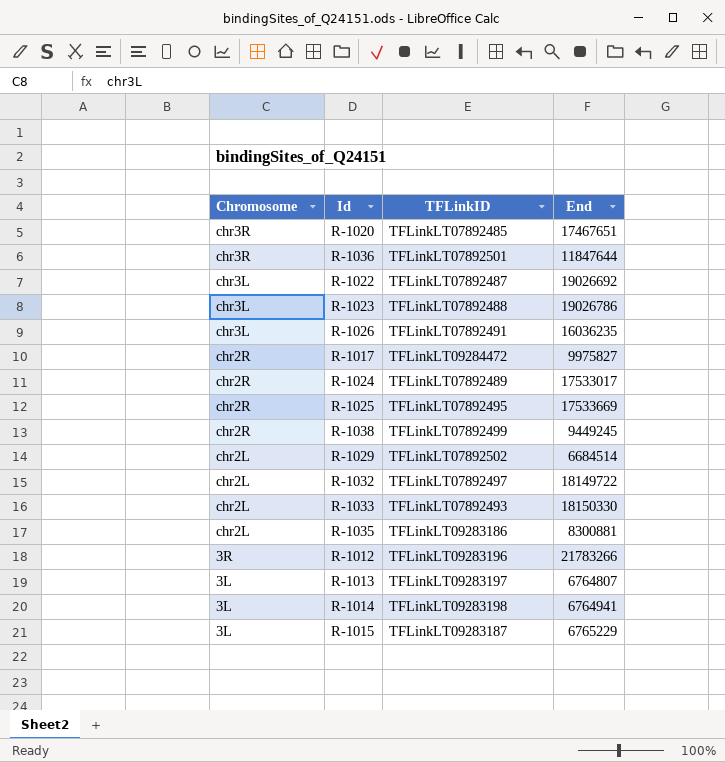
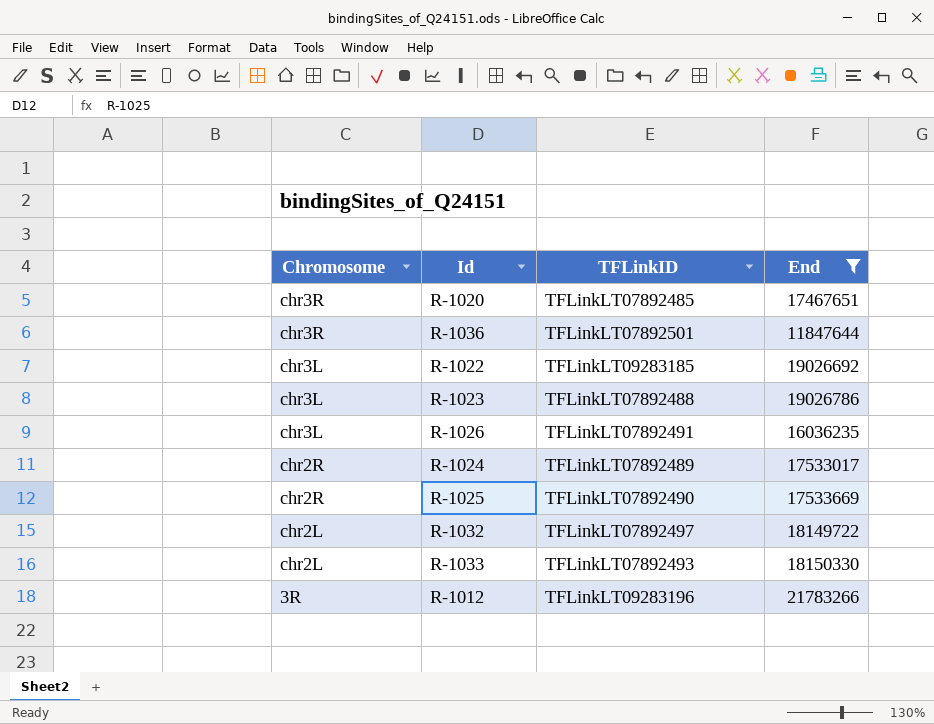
filter: none -> End >= 11847644
R-1022 | TFLinkID: TFLinkLT07892487 -> TFLinkLT09283185
R-1025 | TFLinkID: TFLinkLT07892495 -> TFLinkLT07892490

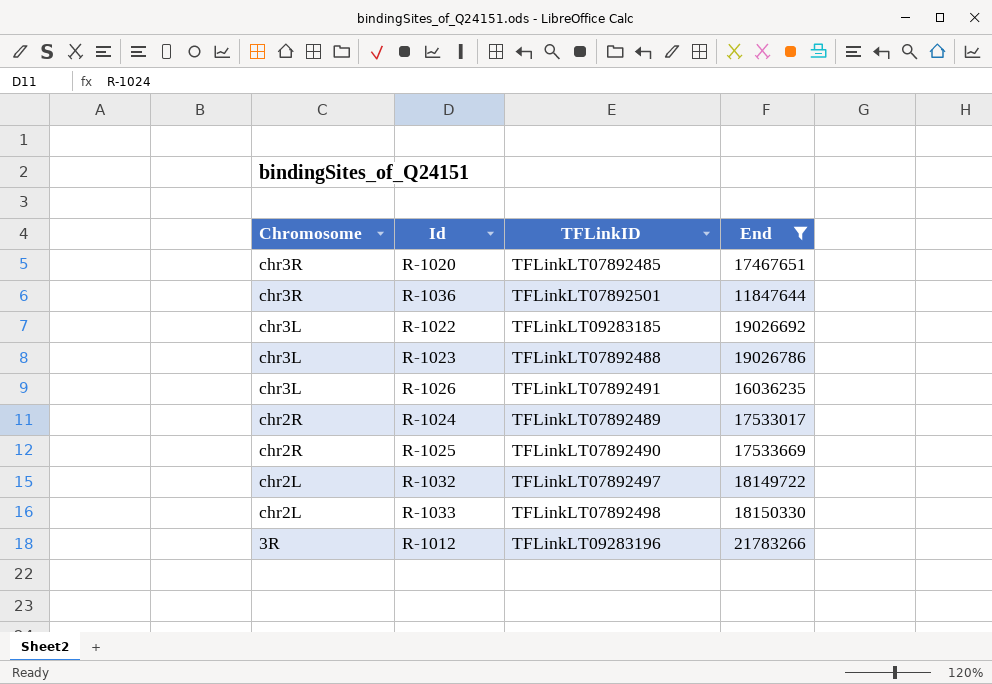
R-1033 | TFLinkID: TFLinkLT07892493 -> TFLinkLT07892498

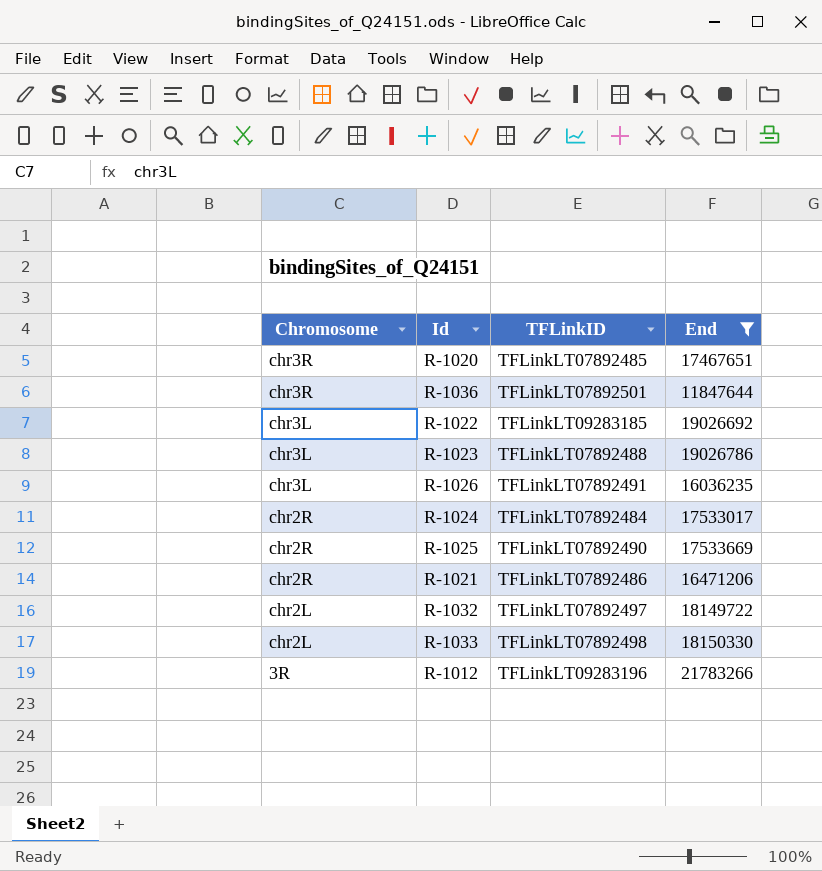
R-1024 | TFLinkID: TFLinkLT07892489 -> TFLinkLT07892484
row R-1021: none -> chr2R | TFLinkLT07892486 | 16471206

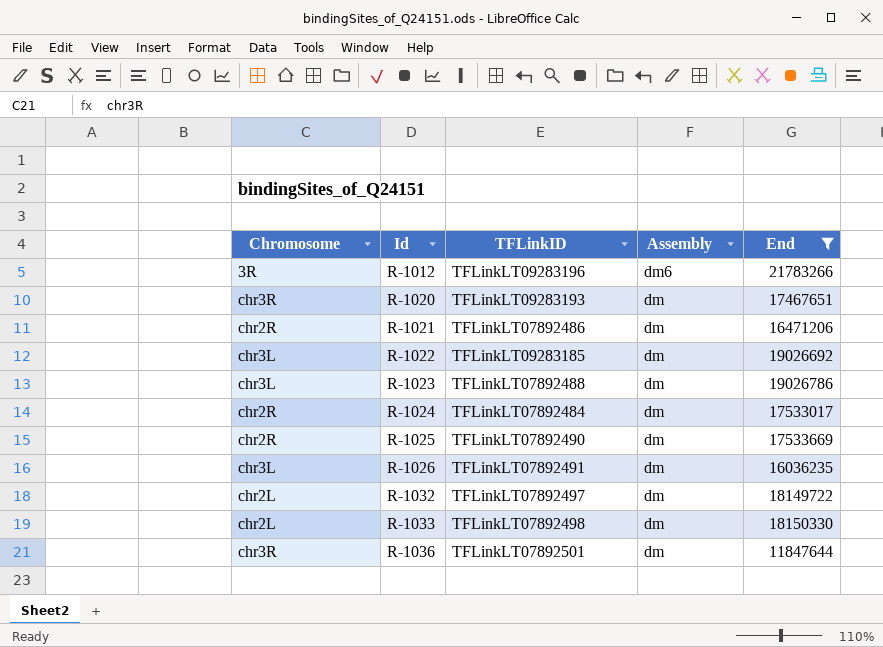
row order: Chromosome descending -> Id ascending
column Assembly | position: none -> 4
R-1020 | TFLinkID: TFLinkLT07892485 -> TFLinkLT09283193

